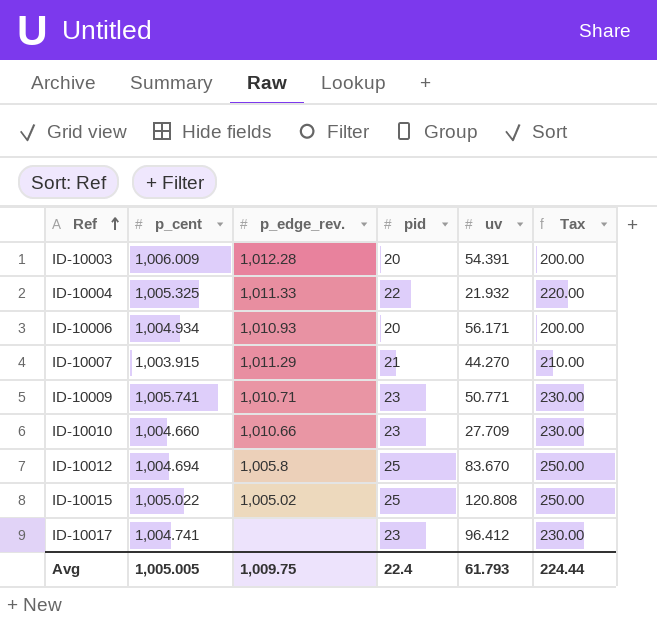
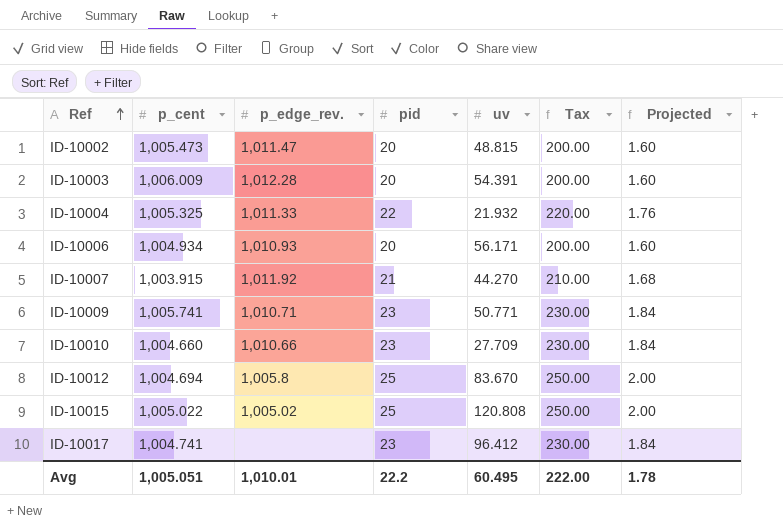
column Projected | formula: none -> [pid] * 0.08
row ID-10002: none -> 1,005.473 | 1,011.47 | 20 | 48.815 | 200.00 | 1.60
ID-10007 | p_edge_rev.: 1,011.29 -> 1,011.92
Avg | p_cent: 1,005.005 -> 1,005.051
Avg | p_edge_rev.: 1,009.75 -> 1,010.01
Avg | pid: 22.4 -> 22.2
Avg | uv: 61.793 -> 60.495
Avg | Tax: 224.44 -> 222.00

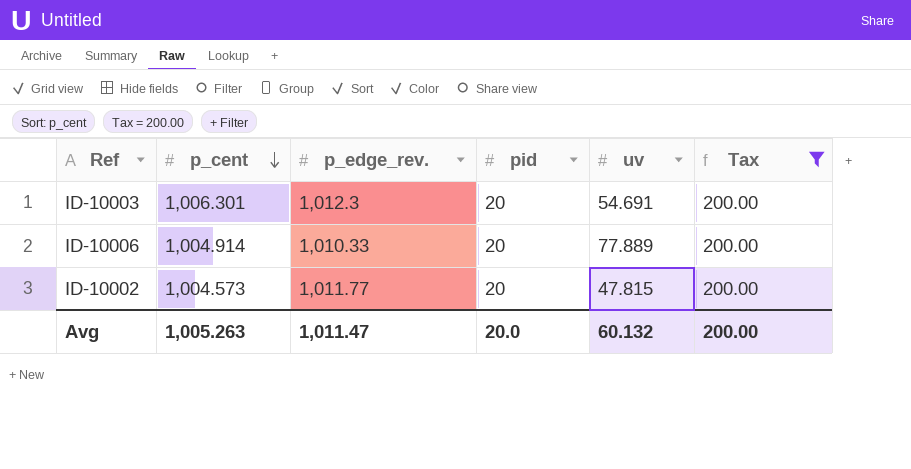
filter: none -> Tax = 200.00
row order: Ref ascending -> p_cent descending
column Projected | formula: [pid] * 0.08 -> none
ID-10003 | p_cent: 1,006.009 -> 1,006.301
ID-10003 | p_edge_rev.: 1,012.28 -> 1,012.3
ID-10003 | uv: 54.391 -> 54.691
ID-10006 | p_cent: 1,004.934 -> 1,004.914
ID-10006 | p_edge_rev.: 1,010.93 -> 1,010.33
ID-10006 | uv: 56.171 -> 77.889
ID-10002 | p_cent: 1,005.473 -> 1,004.573
ID-10002 | p_edge_rev.: 1,011.47 -> 1,011.77
ID-10002 | uv: 48.815 -> 47.815
Avg | p_cent: 1,005.051 -> 1,005.263
Avg | p_edge_rev.: 1,010.01 -> 1,011.47
Avg | pid: 22.2 -> 20.0
Avg | uv: 60.495 -> 60.132
Avg | Tax: 222.00 -> 200.00

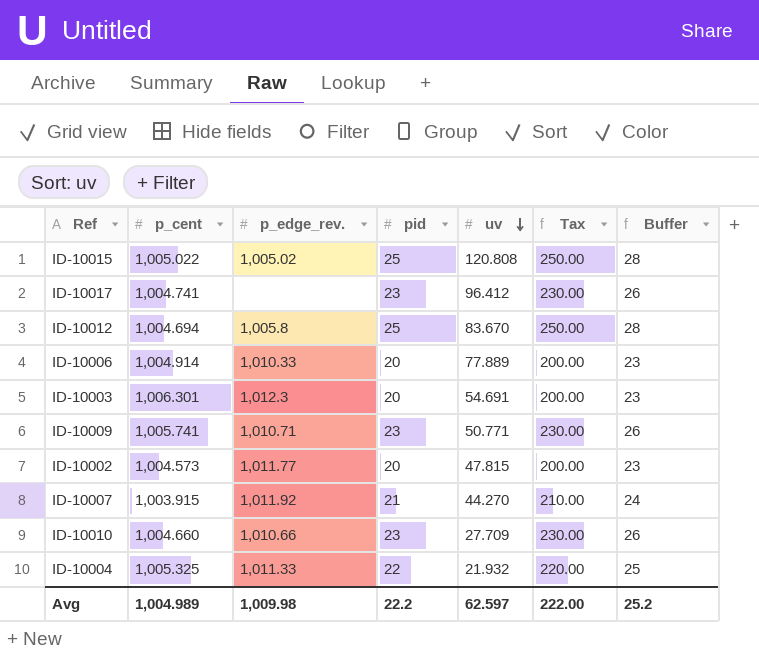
filter: Tax = 200.00 -> none
row order: p_cent descending -> uv descending
column Buffer | formula: none -> [pid] + 3
Avg | p_cent: 1,005.263 -> 1,004.989
Avg | p_edge_rev.: 1,011.47 -> 1,009.98
Avg | pid: 20.0 -> 22.2
Avg | uv: 60.132 -> 62.597
Avg | Tax: 200.00 -> 222.00

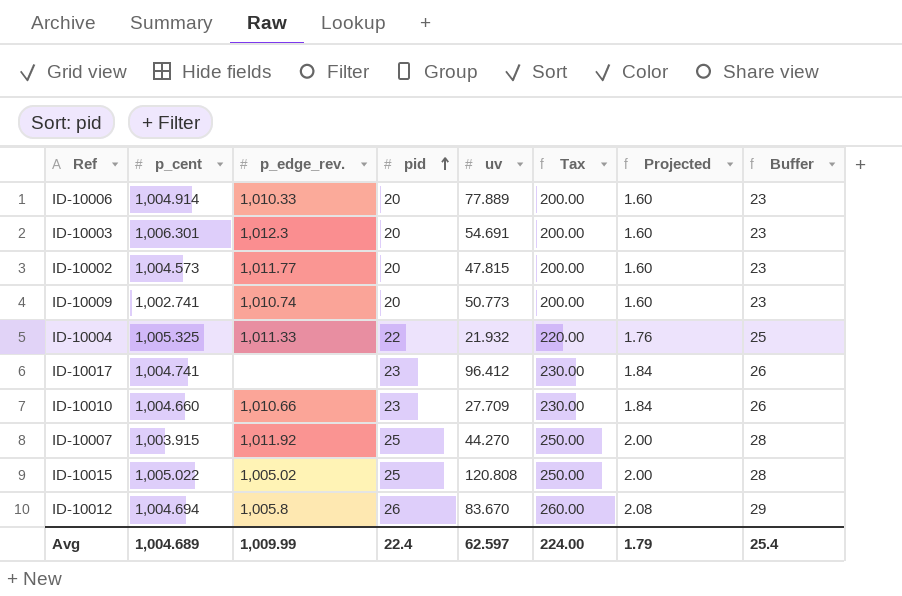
row order: uv descending -> pid ascending
column Projected | formula: none -> [pid] * 0.08
ID-10009 | p_cent: 1,005.741 -> 1,002.741
ID-10009 | p_edge_rev.: 1,010.71 -> 1,010.74
ID-10009 | pid: 23 -> 20
ID-10009 | uv: 50.771 -> 50.773
ID-10009 | Tax: 230.00 -> 200.00
ID-10009 | Buffer: 26 -> 23
ID-10007 | pid: 21 -> 25
ID-10007 | Tax: 210.00 -> 250.00
ID-10007 | Buffer: 24 -> 28
ID-10012 | pid: 25 -> 26
ID-10012 | Tax: 250.00 -> 260.00
ID-10012 | Buffer: 28 -> 29
Avg | p_cent: 1,004.989 -> 1,004.689
Avg | p_edge_rev.: 1,009.98 -> 1,009.99
Avg | pid: 22.2 -> 22.4
Avg | Tax: 222.00 -> 224.00
Avg | Buffer: 25.2 -> 25.4

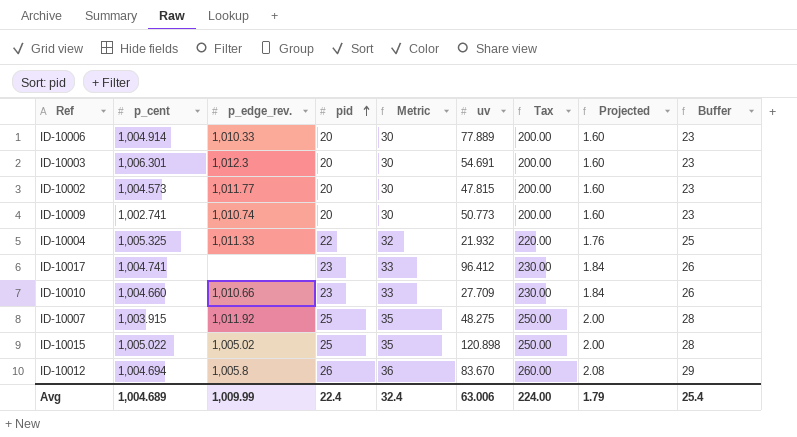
column Metric | formula: none -> [pid] + 10
ID-10007 | uv: 44.270 -> 48.275
ID-10015 | uv: 120.808 -> 120.898
Avg | uv: 62.597 -> 63.006

